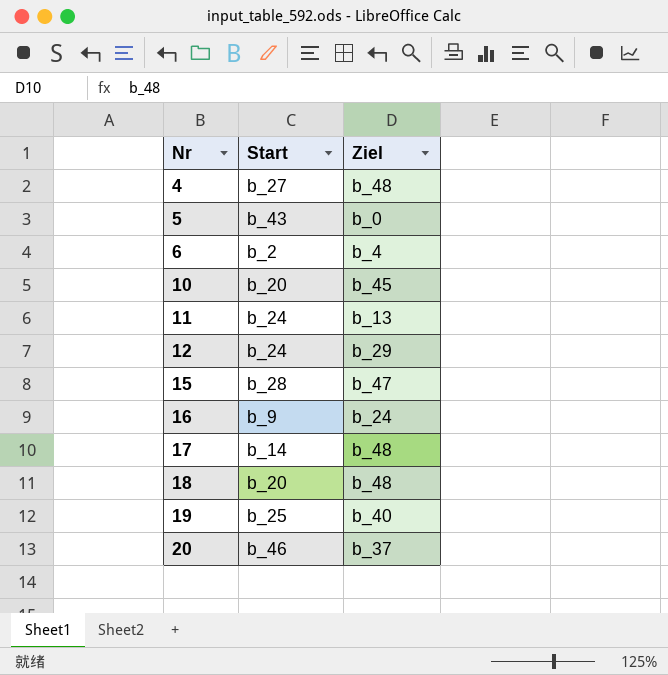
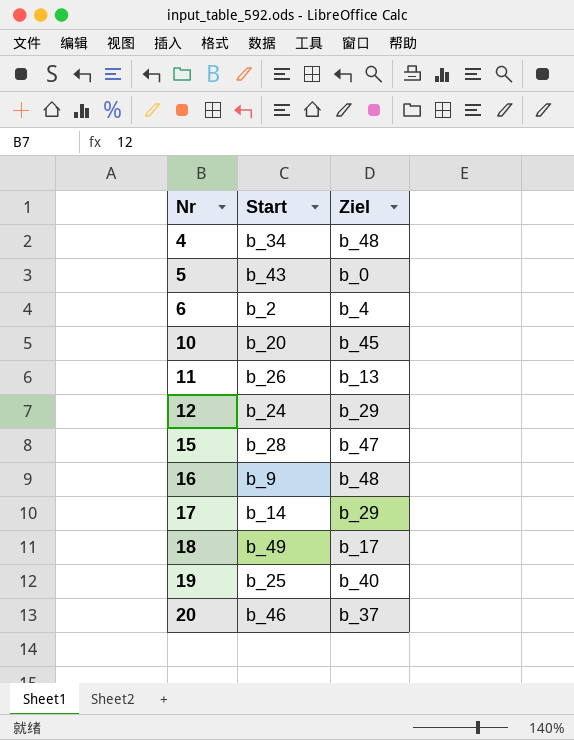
4 | Start: b_27 -> b_34
11 | Start: b_24 -> b_26
16 | Ziel: b_24 -> b_48
17 | Ziel: b_48 -> b_29
18 | Start: b_20 -> b_49
18 | Ziel: b_48 -> b_17

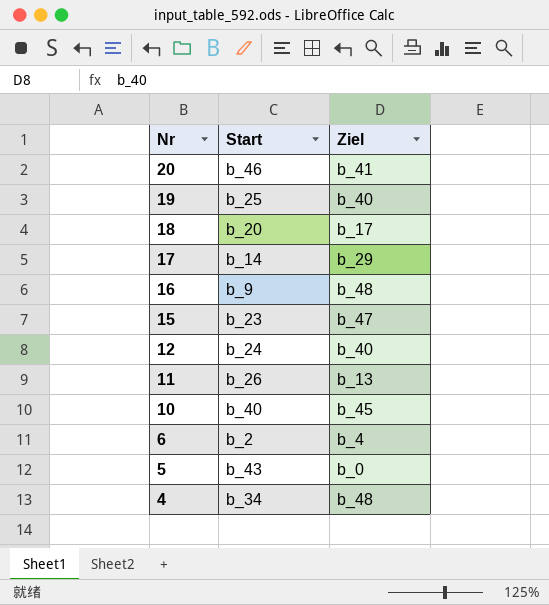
row order: Nr ascending -> Nr descending
20 | Ziel: b_37 -> b_41
18 | Start: b_49 -> b_20
15 | Start: b_28 -> b_23
12 | Ziel: b_29 -> b_40
10 | Start: b_20 -> b_40

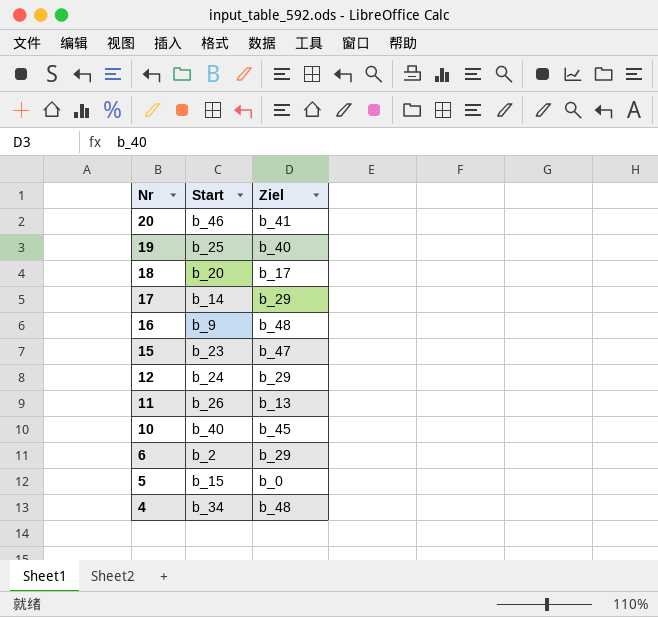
12 | Ziel: b_40 -> b_29
6 | Ziel: b_4 -> b_29
5 | Start: b_43 -> b_15

